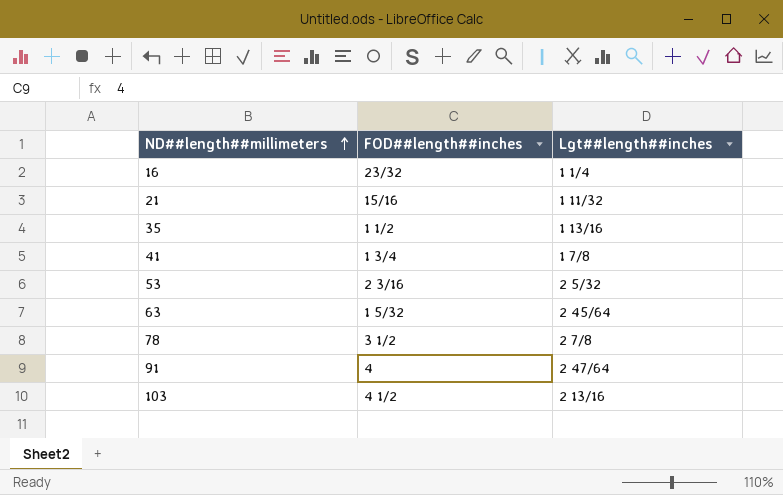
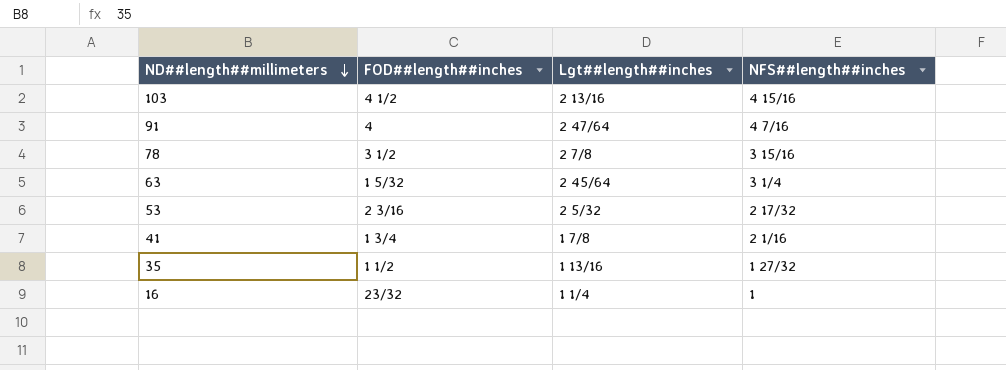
row order: ND##length##millimeters ascending -> ND##length##millimeters descending
column NFS##length##inches | position: none -> 4
row 21: 15/16 | 1 11/32 -> none

